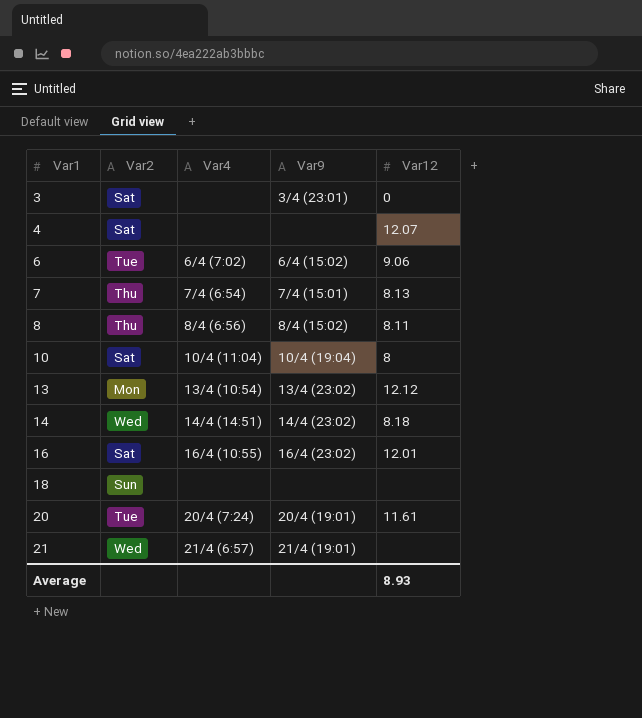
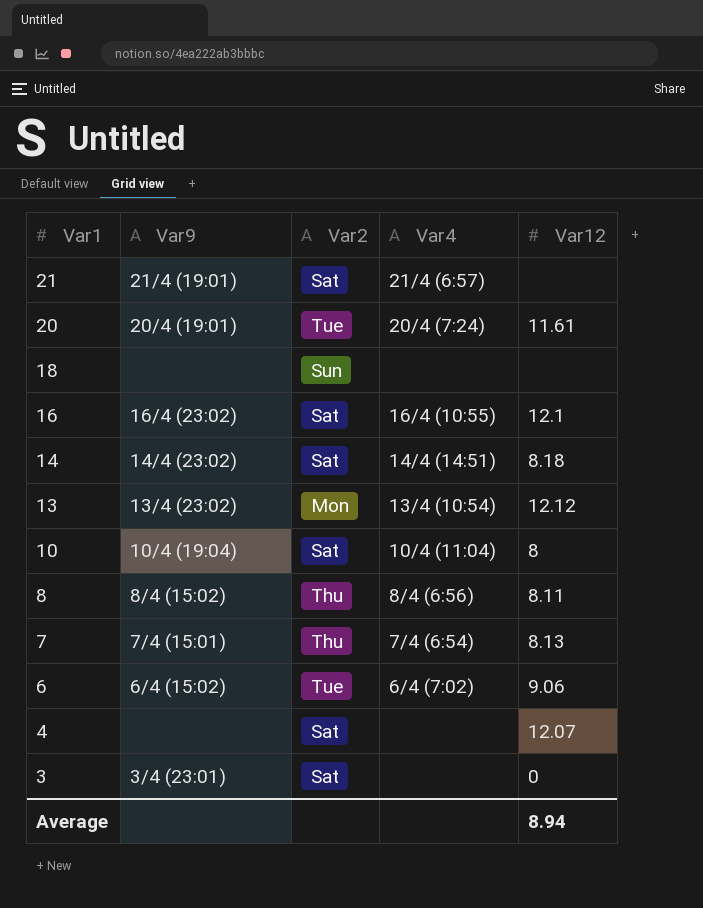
row order: Var1 ascending -> Var1 descending
column Var9 | position: 4 -> 2
21 | Var2: Wed -> Sat
16 | Var12: 12.01 -> 12.1
14 | Var2: Wed -> Sat
Average | Var12: 8.93 -> 8.94

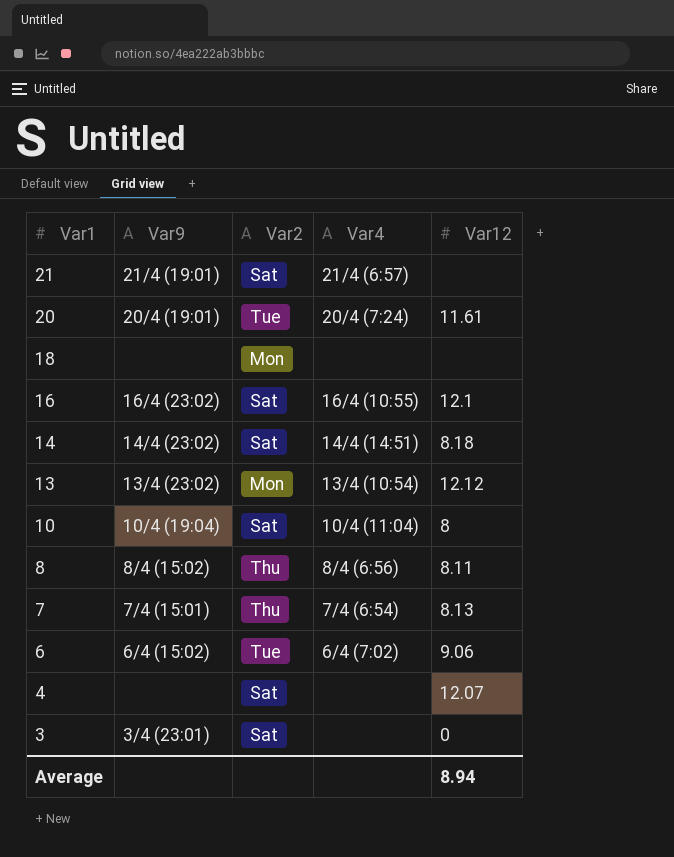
18 | Var2: Sun -> Mon

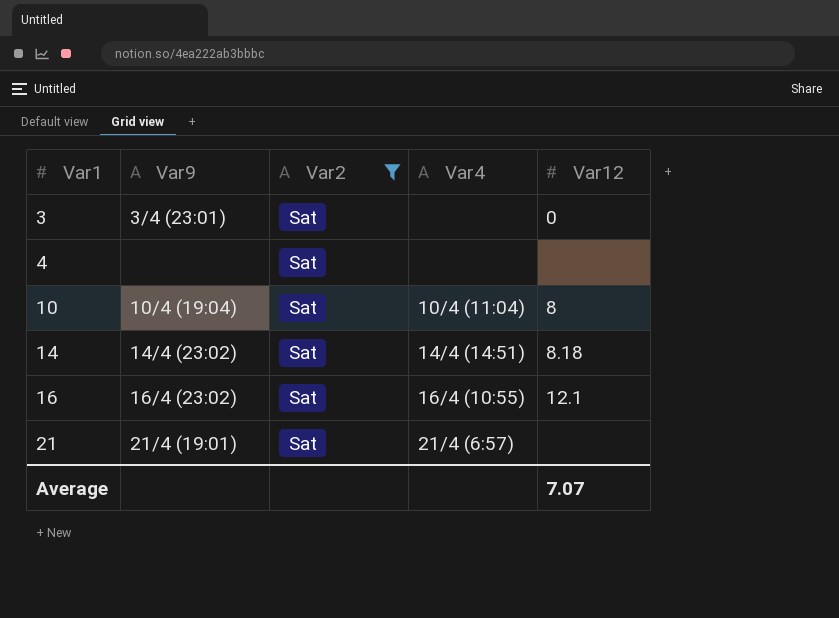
filter: none -> Var2 = Sat
row order: Var1 descending -> Var1 ascending
4 | Var12: 12.07 -> none
Average | Var12: 8.94 -> 7.07

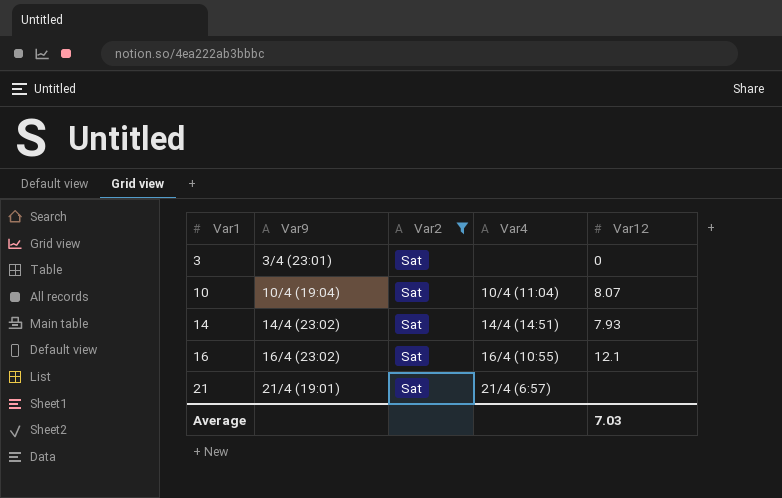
row 4: none | Sat | none | none -> none
10 | Var12: 8 -> 8.07
14 | Var12: 8.18 -> 7.93
Average | Var12: 7.07 -> 7.03

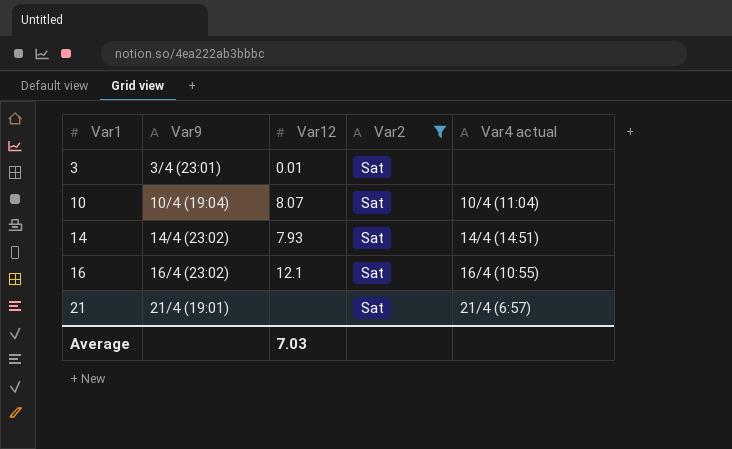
column Var12 | position: 5 -> 3
column name: Var4 -> Var4 actual
3 | Var12: 0 -> 0.01

